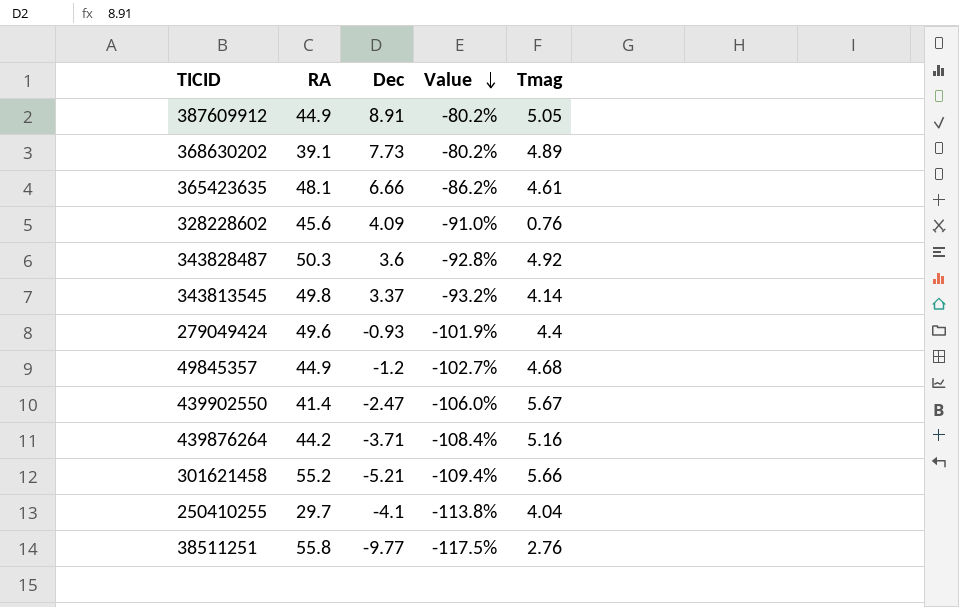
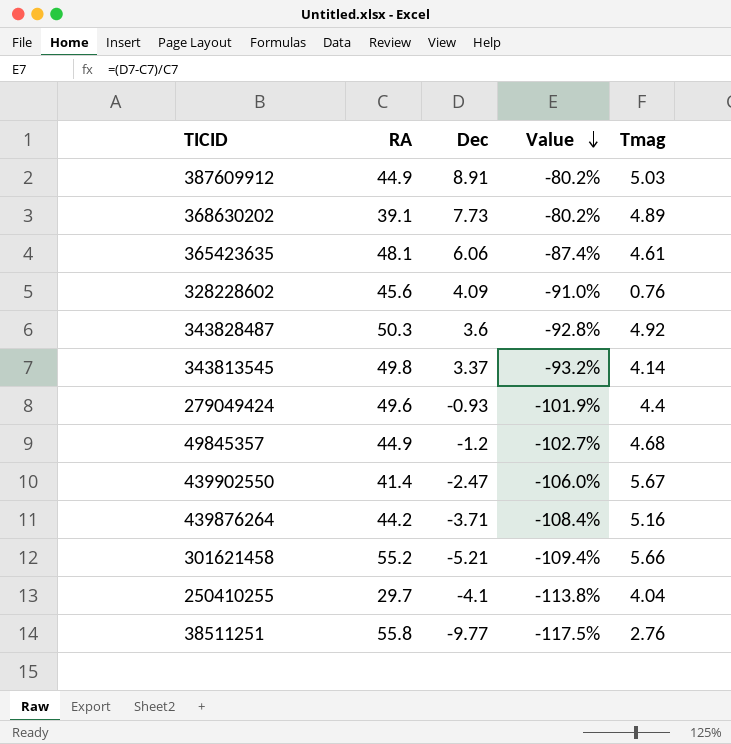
387609912 | Tmag: 5.05 -> 5.03
365423635 | Dec: 6.66 -> 6.06
365423635 | Value: -86.2% -> -87.4%

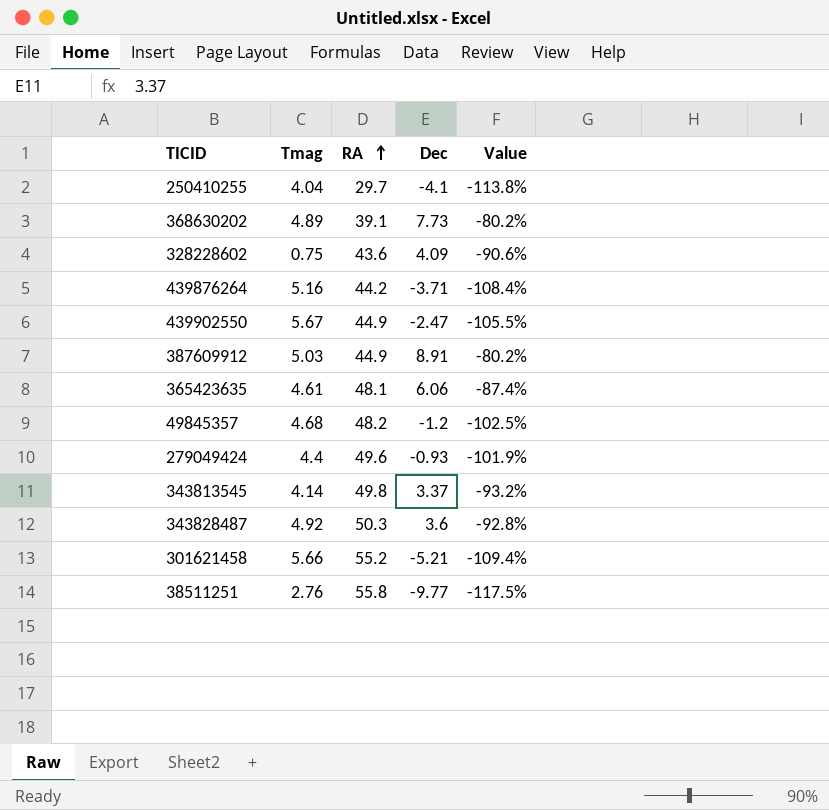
row order: Value descending -> RA ascending
column Tmag | position: 5 -> 2
328228602 | Tmag: 0.76 -> 0.75
328228602 | RA: 45.6 -> 43.6
328228602 | Value: -91.0% -> -90.6%
439902550 | RA: 41.4 -> 44.9
439902550 | Value: -106.0% -> -105.5%
49845357 | RA: 44.9 -> 48.2
49845357 | Value: -102.7% -> -102.5%

